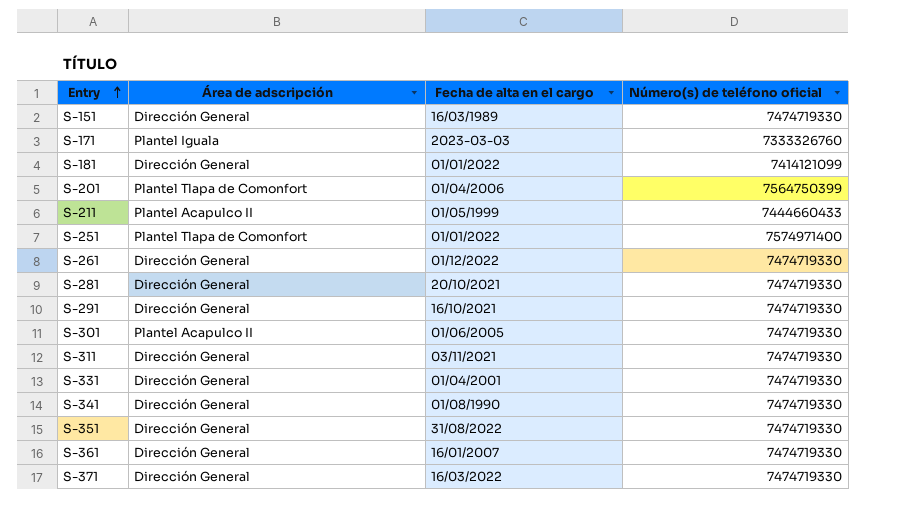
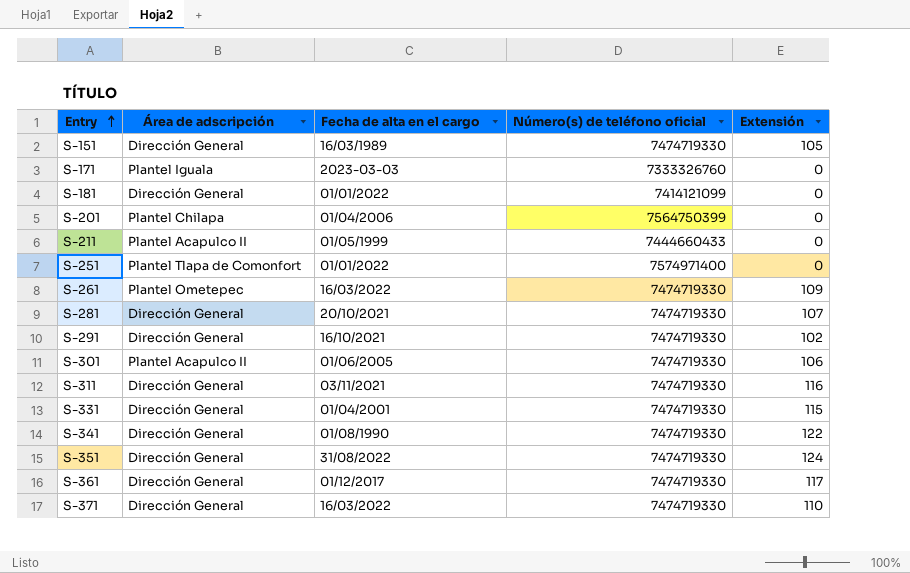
column Extensión | position: none -> 5
S-201 | Área de adscripción: Plantel Tlapa de Comonfort -> Plantel Chilapa
S-261 | Área de adscripción: Dirección General -> Plantel Ometepec
S-261 | Fecha de alta en el cargo: 01/12/2022 -> 16/03/2022
S-361 | Fecha de alta en el cargo: 16/01/2007 -> 01/12/2017

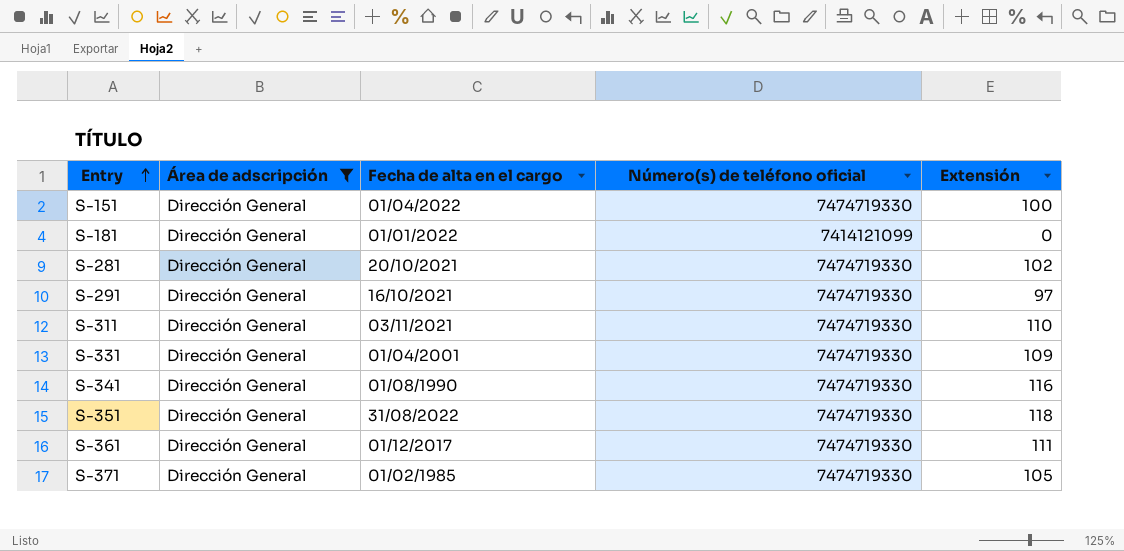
filter: none -> Área de adscripción = Dirección General
S-151 | Fecha de alta en el cargo: 16/03/1989 -> 01/04/2022
S-151 | Extensión: 105 -> 100
S-281 | Extensión: 107 -> 102
S-291 | Extensión: 102 -> 97
S-311 | Extensión: 116 -> 110
S-331 | Extensión: 115 -> 109
S-341 | Extensión: 122 -> 116
S-351 | Extensión: 124 -> 118
S-361 | Extensión: 117 -> 111
S-371 | Fecha de alta en el cargo: 16/03/2022 -> 01/02/1985
S-371 | Extensión: 110 -> 105

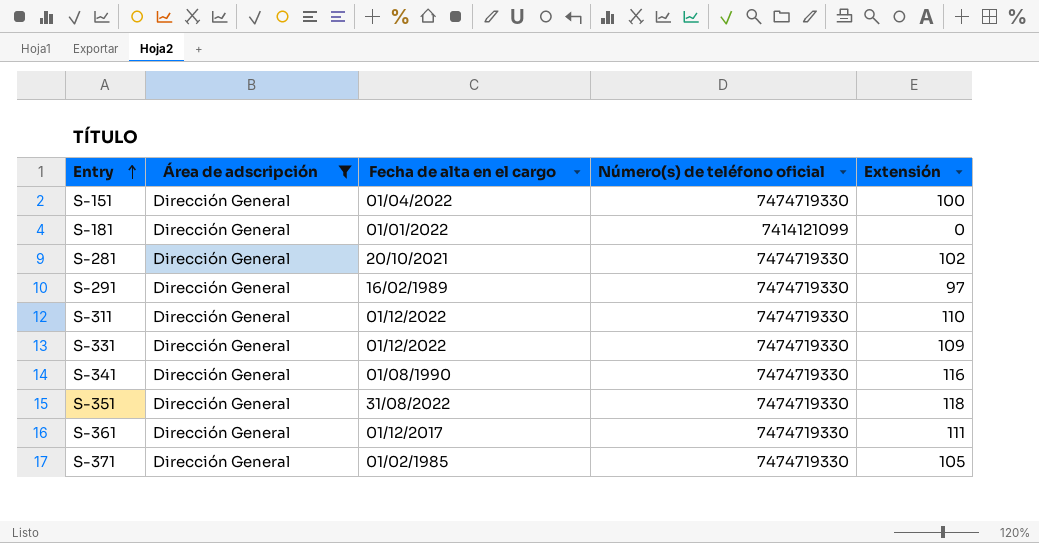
S-291 | Fecha de alta en el cargo: 16/10/2021 -> 16/02/1989
S-311 | Fecha de alta en el cargo: 03/11/2021 -> 01/12/2022
S-331 | Fecha de alta en el cargo: 01/04/2001 -> 01/12/2022

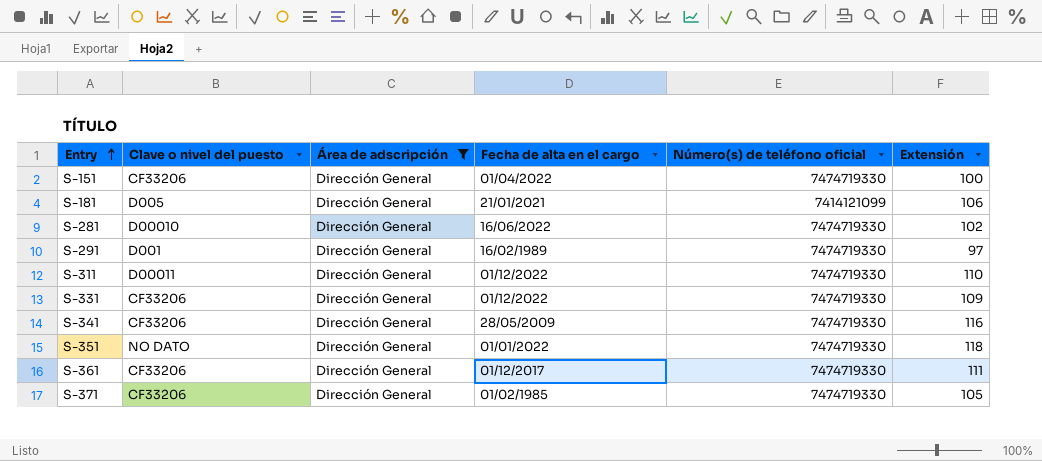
column Clave o nivel del puesto | position: none -> 2
S-181 | Fecha de alta en el cargo: 01/01/2022 -> 21/01/2021
S-181 | Extensión: 0 -> 106
S-281 | Fecha de alta en el cargo: 20/10/2021 -> 16/06/2022
S-341 | Fecha de alta en el cargo: 01/08/1990 -> 28/05/2009
S-351 | Fecha de alta en el cargo: 31/08/2022 -> 01/01/2022

